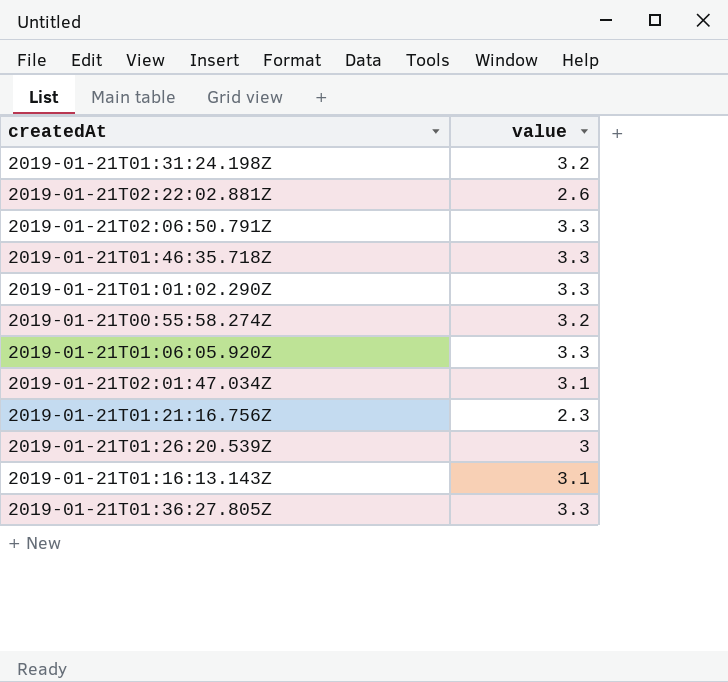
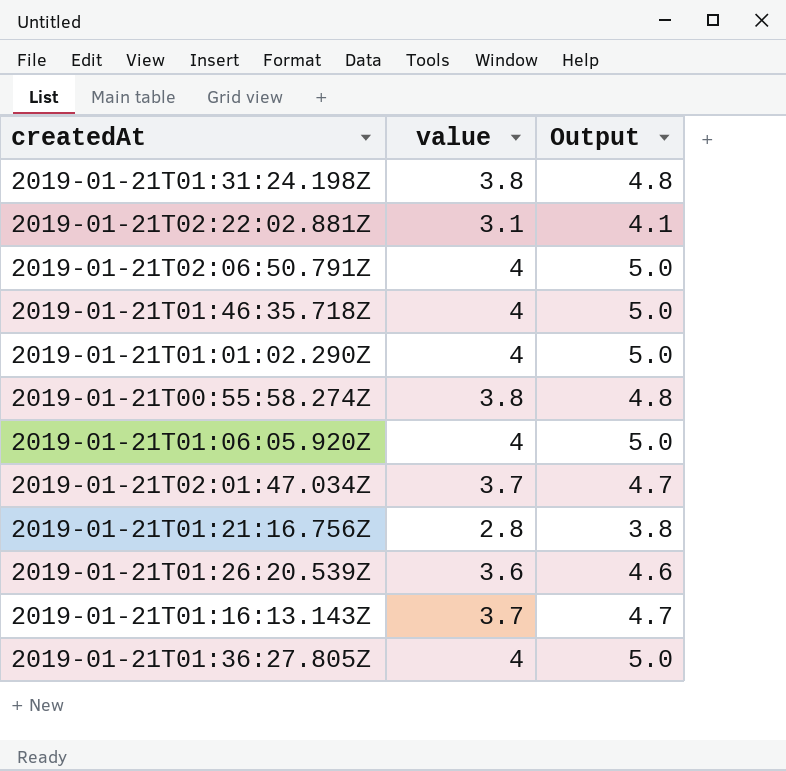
column Output | formula: none -> [value] + 1
2019-01-21T01:31:24.198Z | value: 3.2 -> 3.8
2019-01-21T02:22:02.881Z | value: 2.6 -> 3.1
2019-01-21T02:06:50.791Z | value: 3.3 -> 4
2019-01-21T01:46:35.718Z | value: 3.3 -> 4
2019-01-21T01:01:02.290Z | value: 3.3 -> 4
2019-01-21T00:55:58.274Z | value: 3.2 -> 3.8
2019-01-21T01:06:05.920Z | value: 3.3 -> 4
2019-01-21T02:01:47.034Z | value: 3.1 -> 3.7
2019-01-21T01:21:16.756Z | value: 2.3 -> 2.8
2019-01-21T01:26:20.539Z | value: 3 -> 3.6
2019-01-21T01:16:13.143Z | value: 3.1 -> 3.7
2019-01-21T01:36:27.805Z | value: 3.3 -> 4

